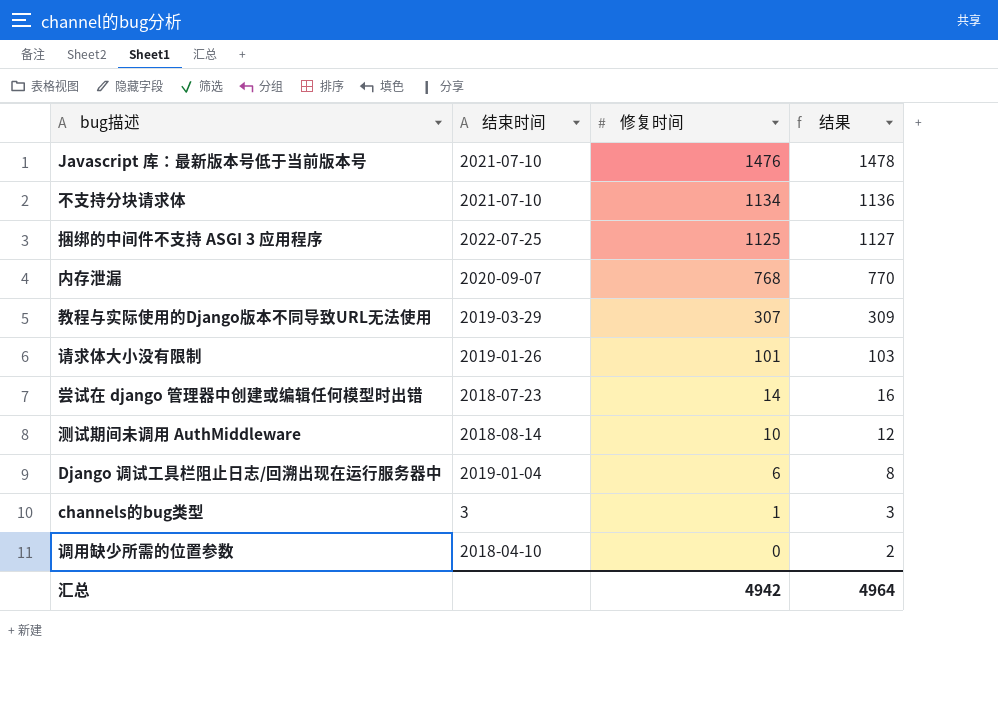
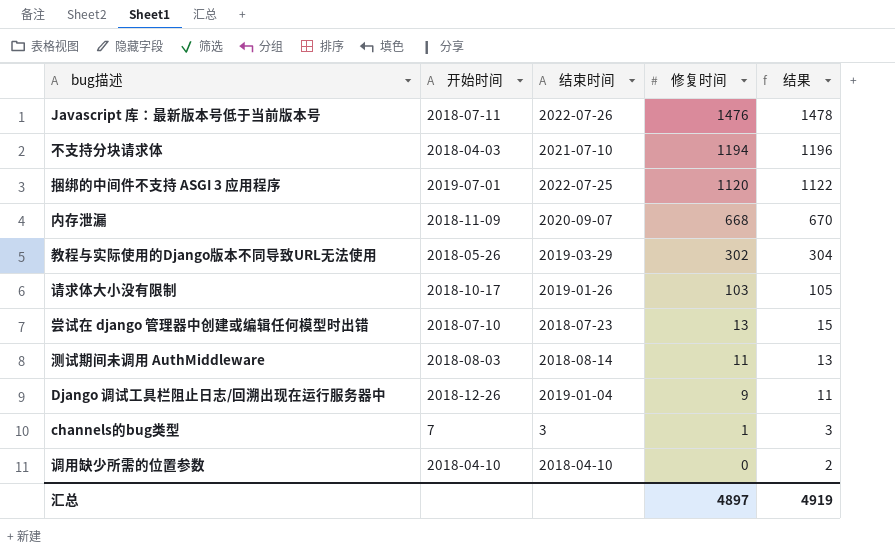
column 开始时间 | position: none -> 2
Javascript 库：最新版本号低于当前版本号 | 结束时间: 2021-07-10 -> 2022-07-26
不支持分块请求体 | 修复时间: 1134 -> 1194
不支持分块请求体 | 结果: 1136 -> 1196
捆绑的中间件不支持 ASGI 3 应用程序 | 修复时间: 1125 -> 1120
捆绑的中间件不支持 ASGI 3 应用程序 | 结果: 1127 -> 1122
内存泄漏 | 修复时间: 768 -> 668
内存泄漏 | 结果: 770 -> 670
教程与实际使用的Django版本不同导致URL无法使用 | 修复时间: 307 -> 302
教程与实际使用的Django版本不同导致URL无法使用 | 结果: 309 -> 304
请求体大小没有限制 | 修复时间: 101 -> 103
请求体大小没有限制 | 结果: 103 -> 105
尝试在 django 管理器中创建或编辑任何模型时出错 | 修复时间: 14 -> 13
尝试在 django 管理器中创建或编辑任何模型时出错 | 结果: 16 -> 15
测试期间未调用 AuthMiddleware | 修复时间: 10 -> 11
测试期间未调用 AuthMiddleware | 结果: 12 -> 13
Django 调试工具栏阻止日志/回溯出现在运行服务器中 | 修复时间: 6 -> 9
Django 调试工具栏阻止日志/回溯出现在运行服务器中 | 结果: 8 -> 11
汇总 | 修复时间: 4942 -> 4897
汇总 | 结果: 4964 -> 4919

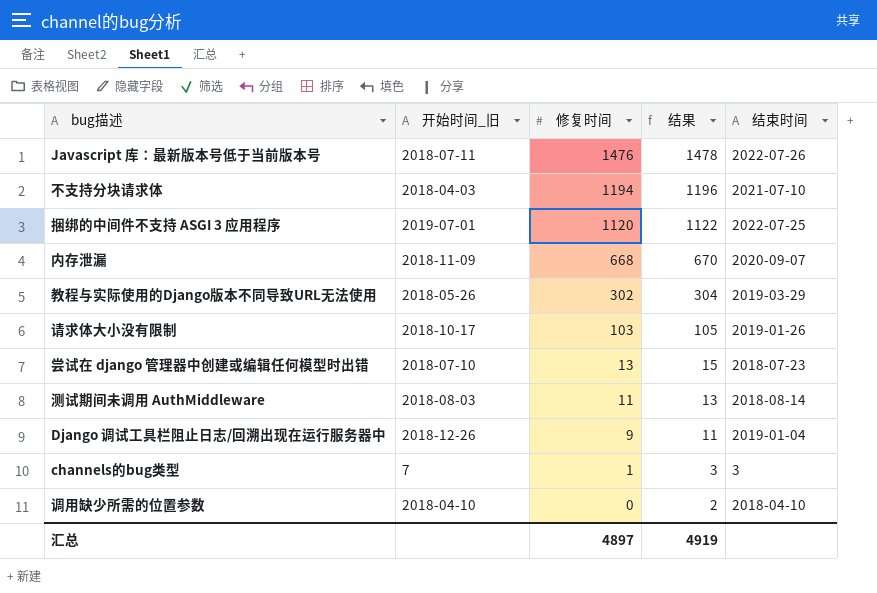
column name: 开始时间 -> 开始时间_旧
column 结束时间 | position: 3 -> 5

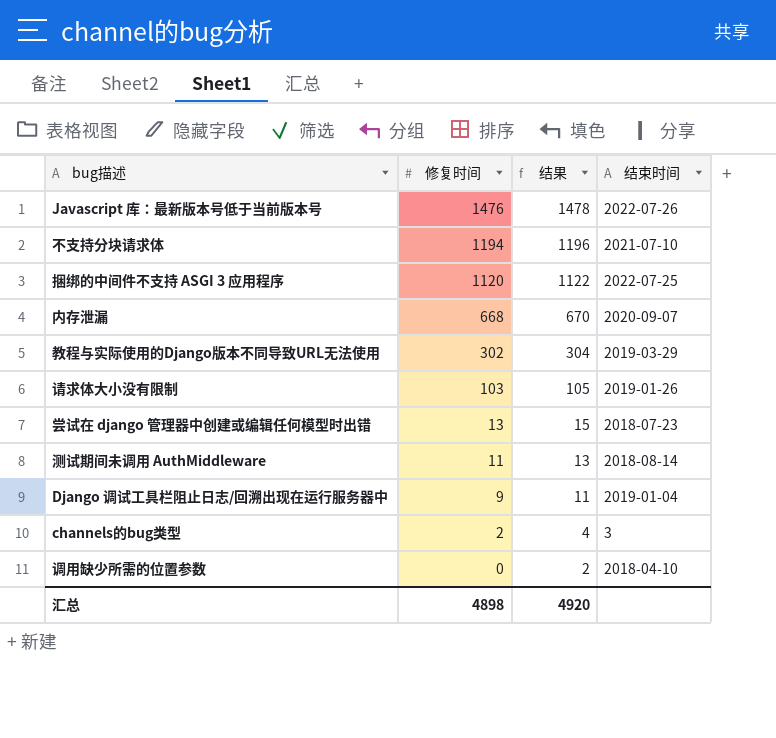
column 开始时间_旧 | position: 2 -> none
channels的bug类型 | 修复时间: 1 -> 2
channels的bug类型 | 结果: 3 -> 4
汇总 | 修复时间: 4897 -> 4898
汇总 | 结果: 4919 -> 4920

